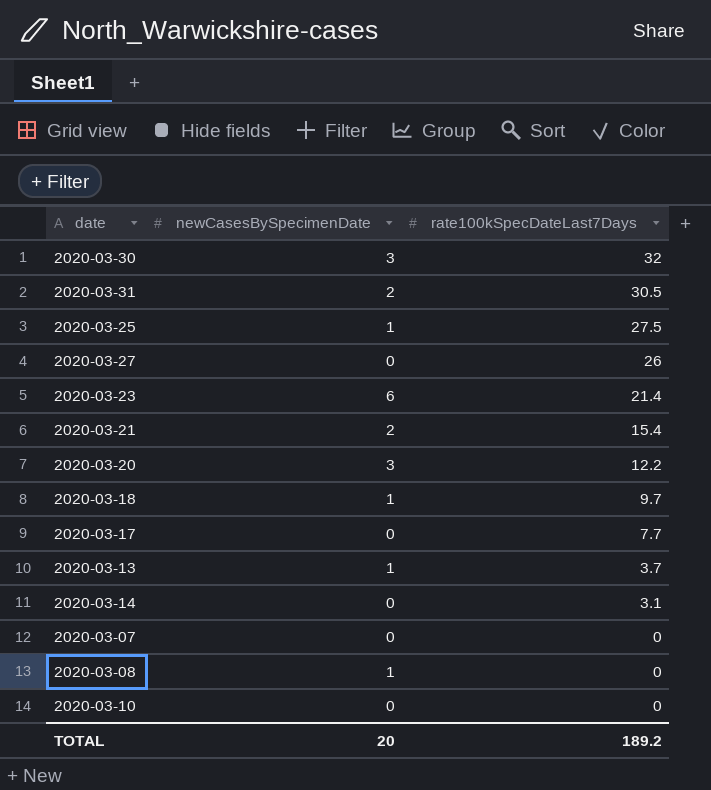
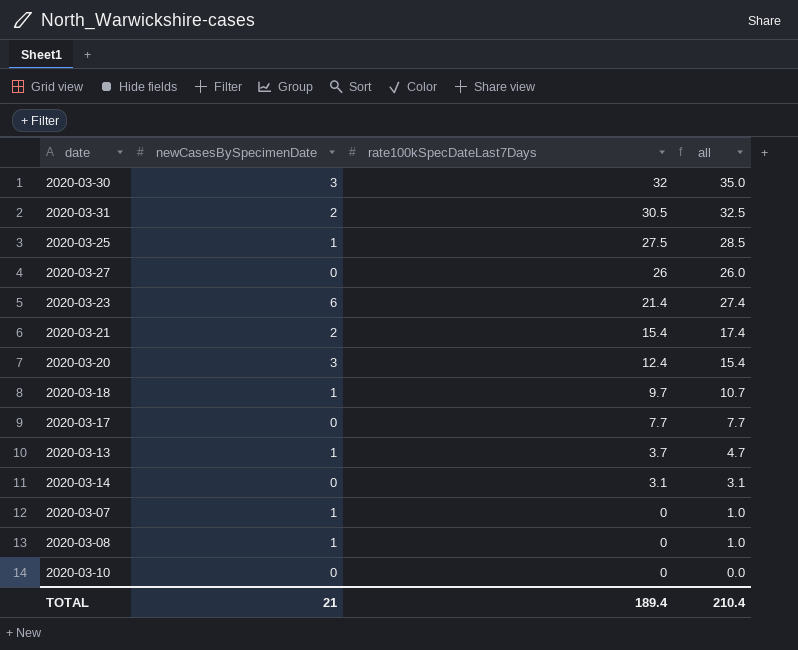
column all | formula: none -> [newCasesBySpecimenDate] + [rate100kSpecDateLast7Days]
2020-03-20 | rate100kSpecDateLast7Days: 12.2 -> 12.4
2020-03-07 | newCasesBySpecimenDate: 0 -> 1
TOTAL | newCasesBySpecimenDate: 20 -> 21
TOTAL | rate100kSpecDateLast7Days: 189.2 -> 189.4

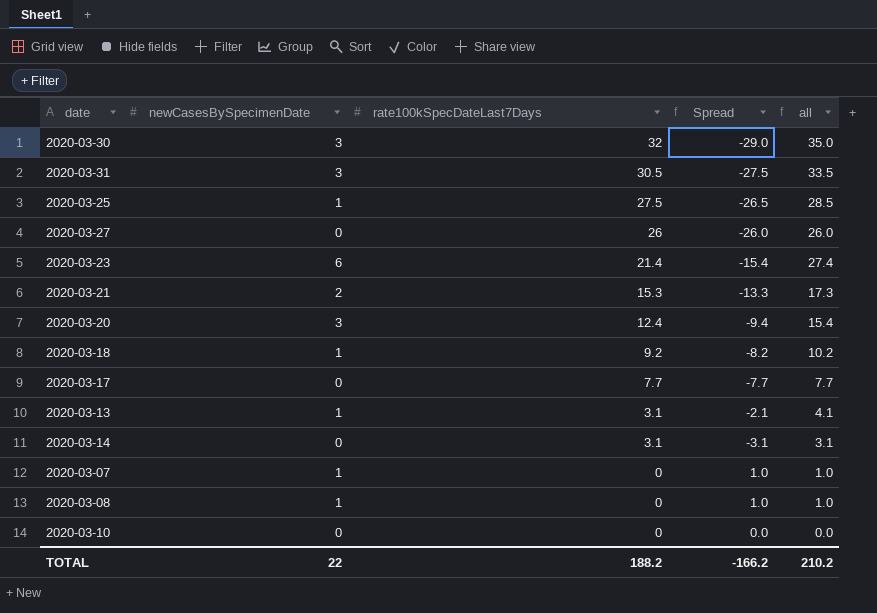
column Spread | formula: none -> [newCasesBySpecimenDate] - [rate100kSpecDateLast7Days]
2020-03-31 | newCasesBySpecimenDate: 2 -> 3
2020-03-31 | all: 32.5 -> 33.5
2020-03-21 | rate100kSpecDateLast7Days: 15.4 -> 15.3
2020-03-21 | all: 17.4 -> 17.3
2020-03-18 | rate100kSpecDateLast7Days: 9.7 -> 9.2
2020-03-18 | all: 10.7 -> 10.2
2020-03-13 | rate100kSpecDateLast7Days: 3.7 -> 3.1
2020-03-13 | all: 4.7 -> 4.1
TOTAL | newCasesBySpecimenDate: 21 -> 22
TOTAL | rate100kSpecDateLast7Days: 189.4 -> 188.2
TOTAL | all: 210.4 -> 210.2

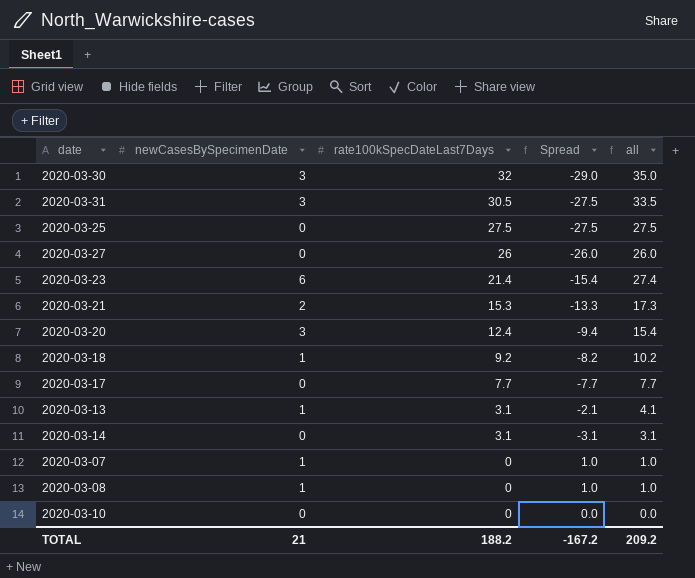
2020-03-25 | newCasesBySpecimenDate: 1 -> 0
2020-03-25 | Spread: -26.5 -> -27.5
2020-03-25 | all: 28.5 -> 27.5
TOTAL | newCasesBySpecimenDate: 22 -> 21
TOTAL | Spread: -166.2 -> -167.2
TOTAL | all: 210.2 -> 209.2

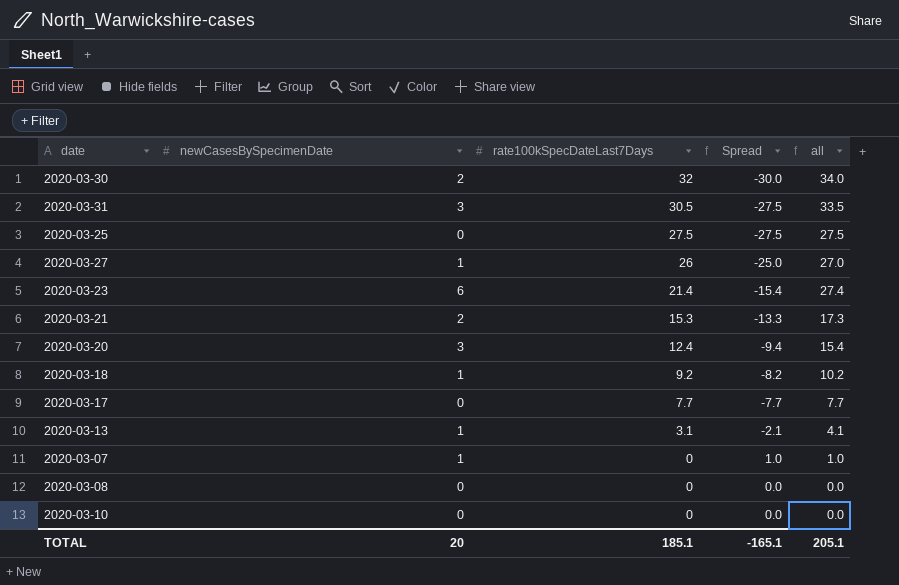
row 2020-03-14: 0 | 3.1 | -3.1 | 3.1 -> none
2020-03-30 | newCasesBySpecimenDate: 3 -> 2
2020-03-30 | Spread: -29.0 -> -30.0
2020-03-30 | all: 35.0 -> 34.0
2020-03-27 | newCasesBySpecimenDate: 0 -> 1
2020-03-27 | Spread: -26.0 -> -25.0
2020-03-27 | all: 26.0 -> 27.0
2020-03-08 | newCasesBySpecimenDate: 1 -> 0
2020-03-08 | Spread: 1.0 -> 0.0
2020-03-08 | all: 1.0 -> 0.0
TOTAL | newCasesBySpecimenDate: 21 -> 20
TOTAL | rate100kSpecDateLast7Days: 188.2 -> 185.1
TOTAL | Spread: -167.2 -> -165.1
TOTAL | all: 209.2 -> 205.1

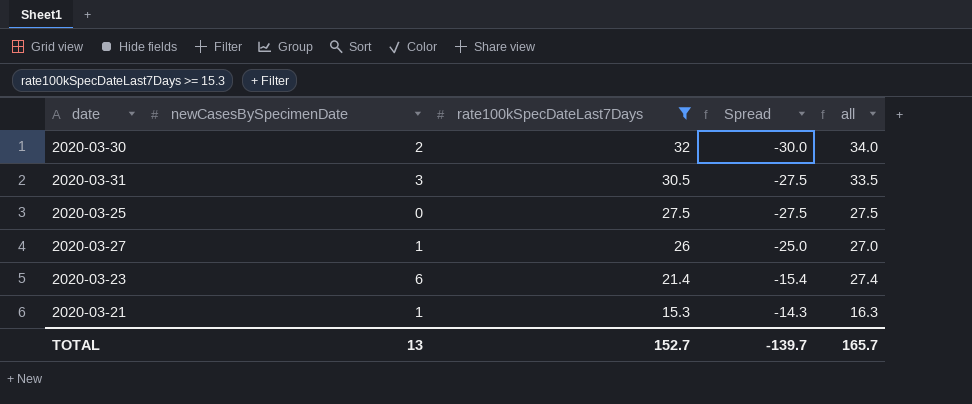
filter: none -> rate100kSpecDateLast7Days >= 15.3
2020-03-21 | newCasesBySpecimenDate: 2 -> 1
2020-03-21 | Spread: -13.3 -> -14.3
2020-03-21 | all: 17.3 -> 16.3
TOTAL | newCasesBySpecimenDate: 20 -> 13
TOTAL | rate100kSpecDateLast7Days: 185.1 -> 152.7
TOTAL | Spread: -165.1 -> -139.7
TOTAL | all: 205.1 -> 165.7

